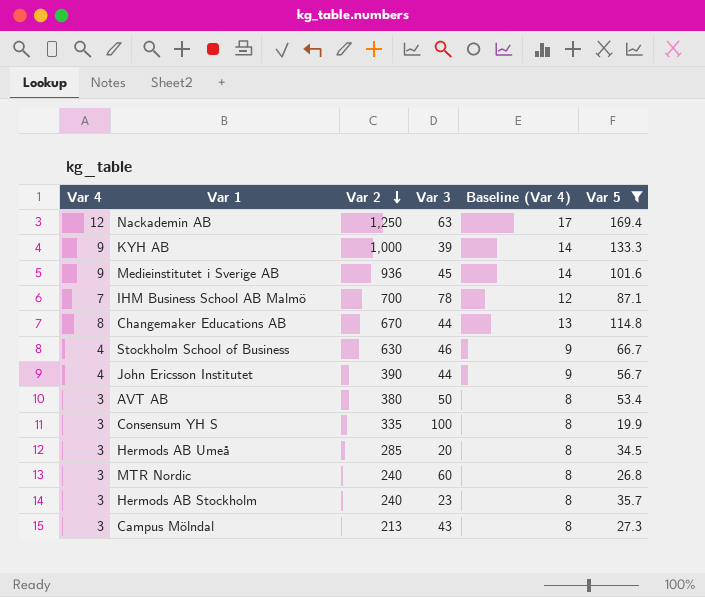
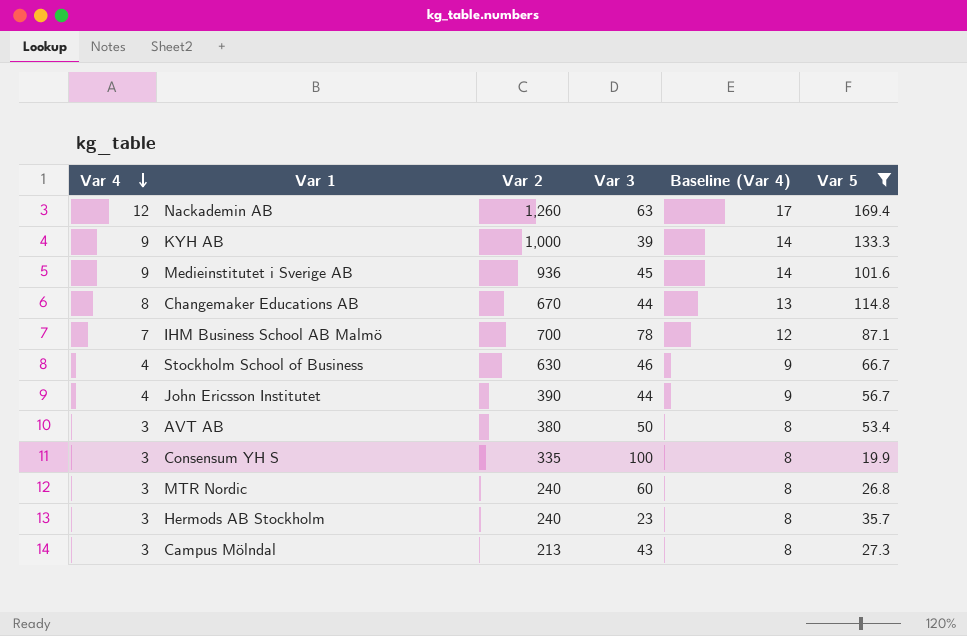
row order: Var 2 descending -> Var 4 descending
row Hermods AB Umeå: 3 | 285 | 20 | 8 | 34.5 -> none
Nackademin AB | Var 2: 1,250 -> 1,260

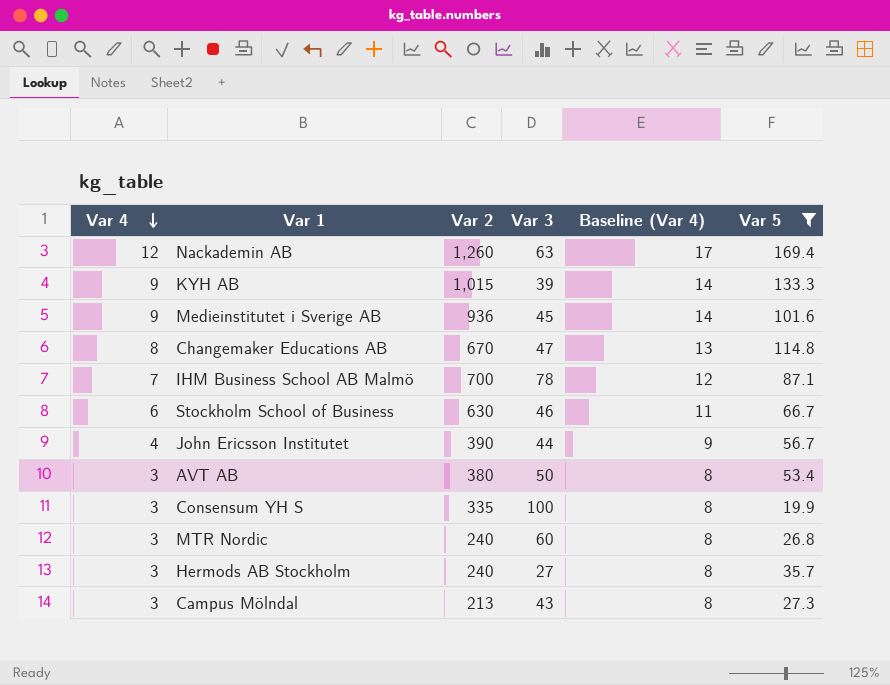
KYH AB | Var 2: 1,000 -> 1,015
Changemaker Educations AB | Var 3: 44 -> 47
Stockholm School of Business | Var 4: 4 -> 6
Stockholm School of Business | Baseline (Var 4): 9 -> 11
Hermods AB Stockholm | Var 3: 23 -> 27

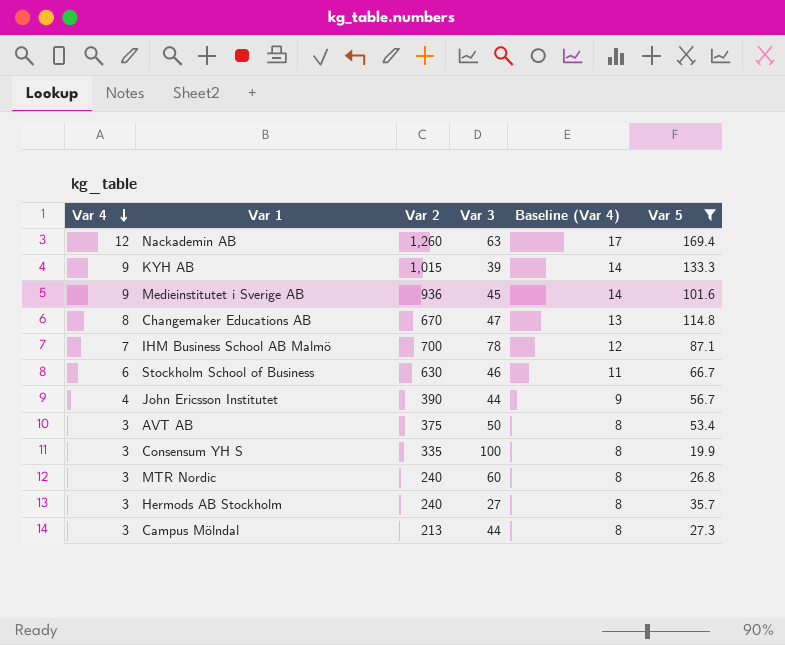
AVT AB | Var 2: 380 -> 375
Campus Mölndal | Var 3: 43 -> 44

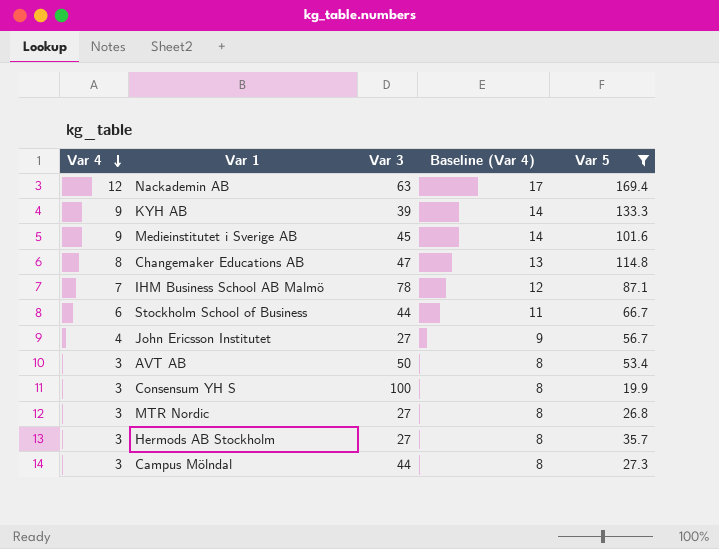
column Var 2 | position: 3 -> none
Stockholm School of Business | Var 3: 46 -> 44
John Ericsson Institutet | Var 3: 44 -> 27
MTR Nordic | Var 3: 60 -> 27

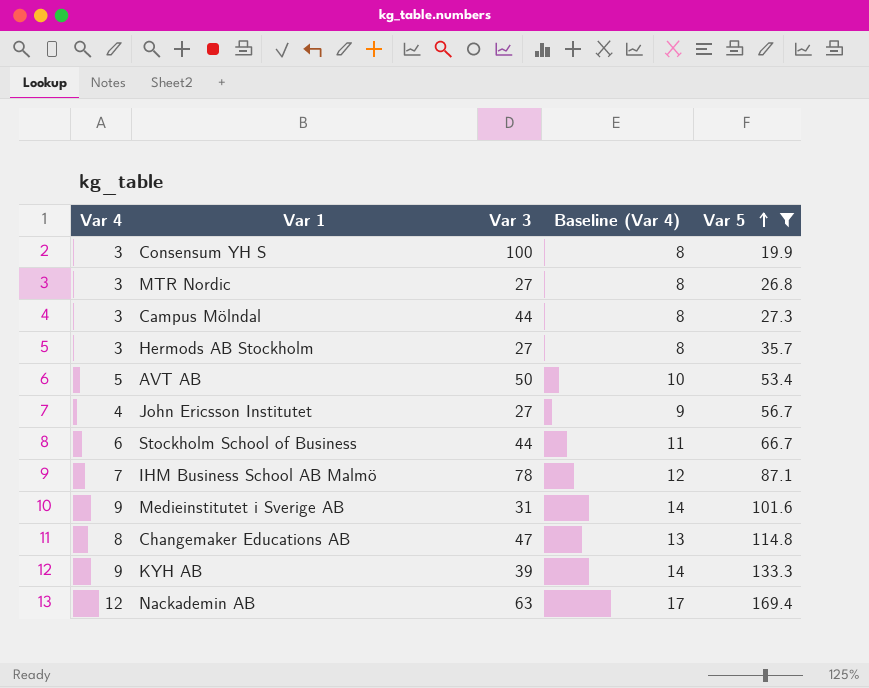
row order: Var 4 descending -> Var 5 ascending
AVT AB | Var 4: 3 -> 5
AVT AB | Baseline (Var 4): 8 -> 10
Medieinstitutet i Sverige AB | Var 3: 45 -> 31

